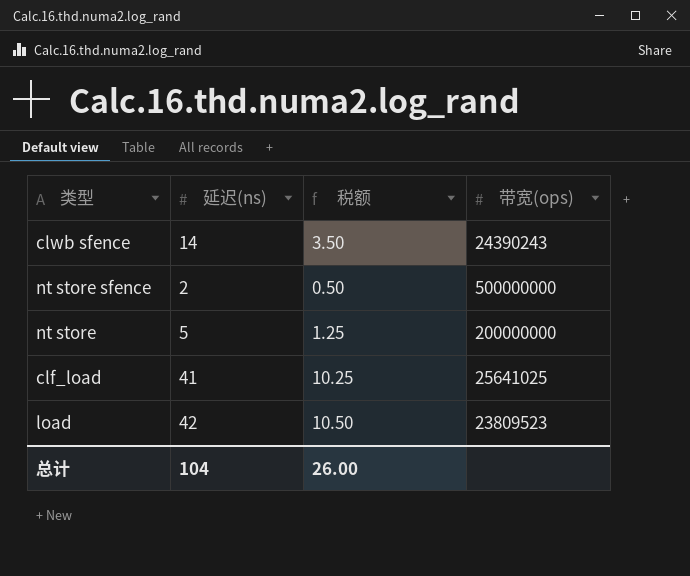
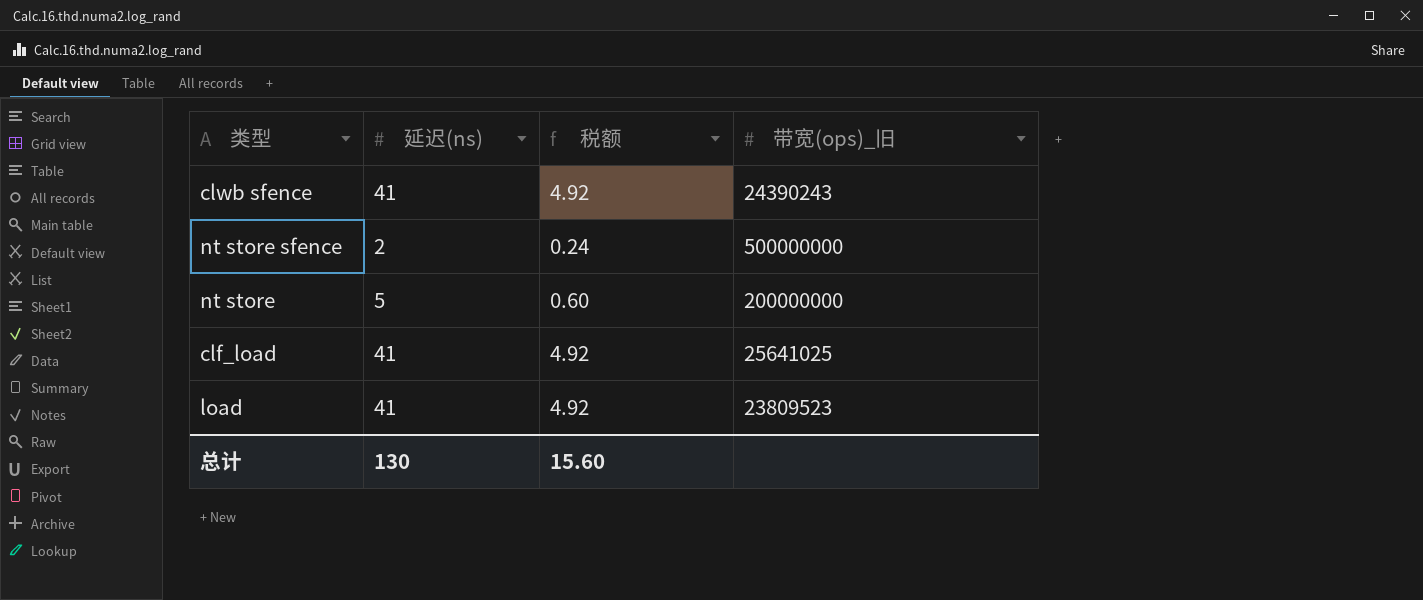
column 税额 | formula: [延迟(ns)] * 0.25 -> [延迟(ns)] * 0.12
column name: 带宽(ops) -> 带宽(ops)_旧
clwb sfence | 延迟(ns): 14 -> 41
load | 延迟(ns): 42 -> 41
总计 | 延迟(ns): 104 -> 130
总计 | 税额: 26.00 -> 15.60

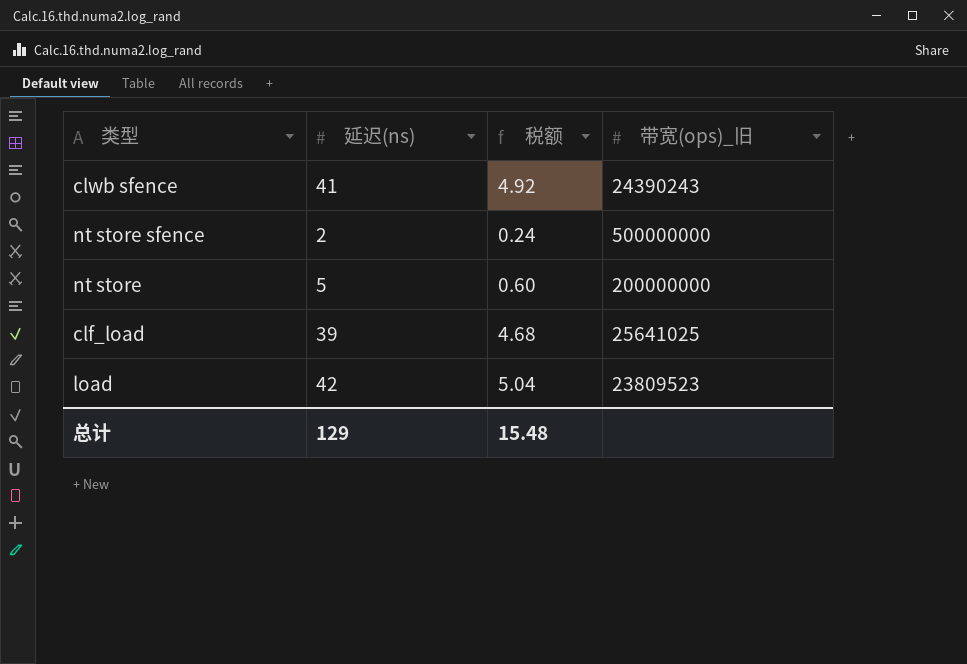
clf_load | 延迟(ns): 41 -> 39
clf_load | 税额: 4.92 -> 4.68
load | 延迟(ns): 41 -> 42
load | 税额: 4.92 -> 5.04
总计 | 延迟(ns): 130 -> 129
总计 | 税额: 15.60 -> 15.48

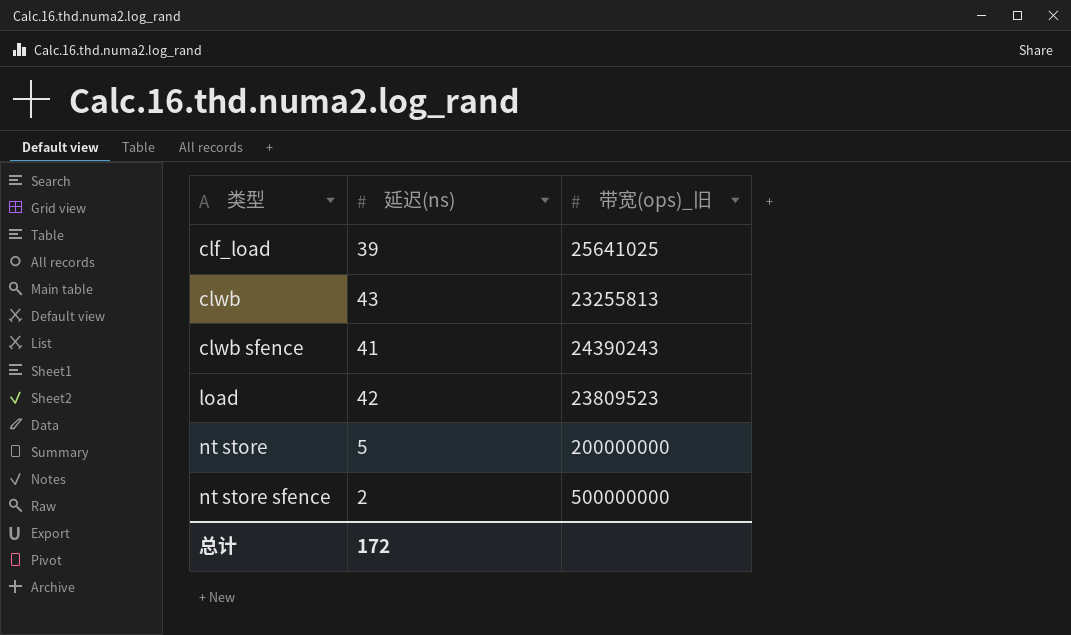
row order: none -> 类型 ascending
column 税额 | formula: [延迟(ns)] * 0.12 -> none
row clwb: none -> 43 | 23255813
总计 | 延迟(ns): 129 -> 172

